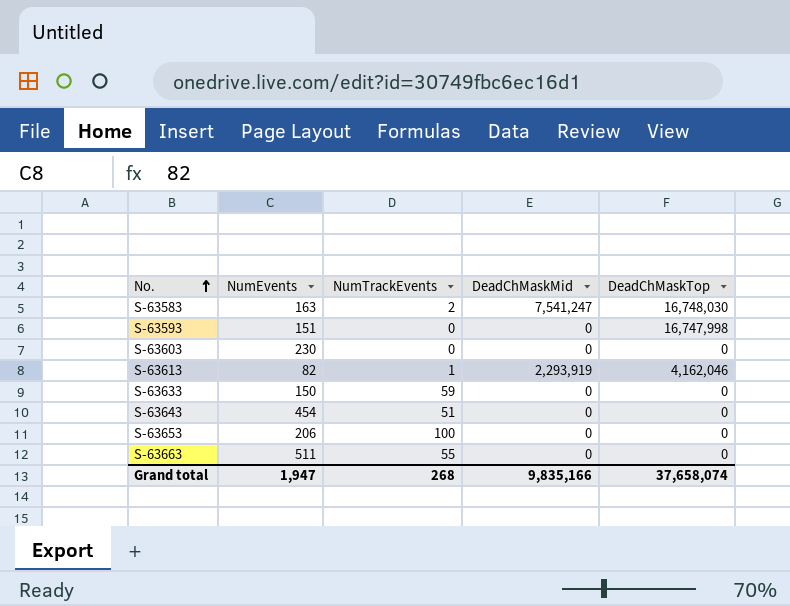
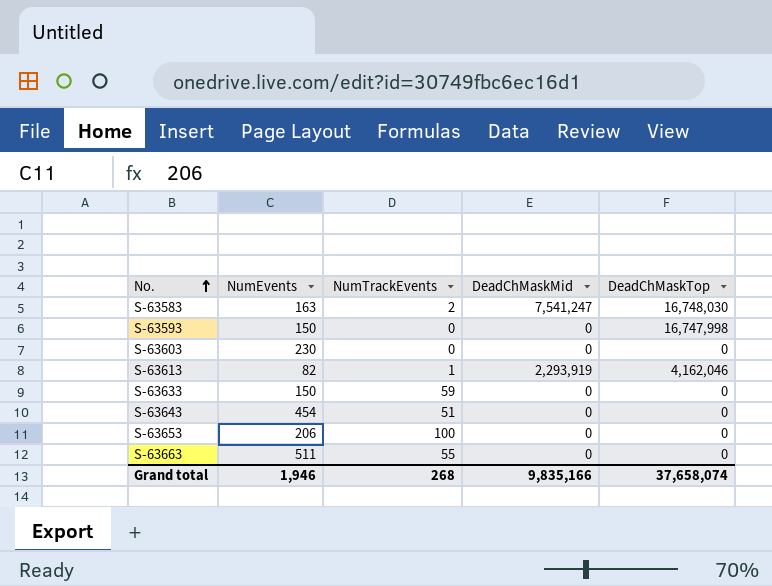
S-63593 | NumEvents: 151 -> 150
Grand total | NumEvents: 1,947 -> 1,946

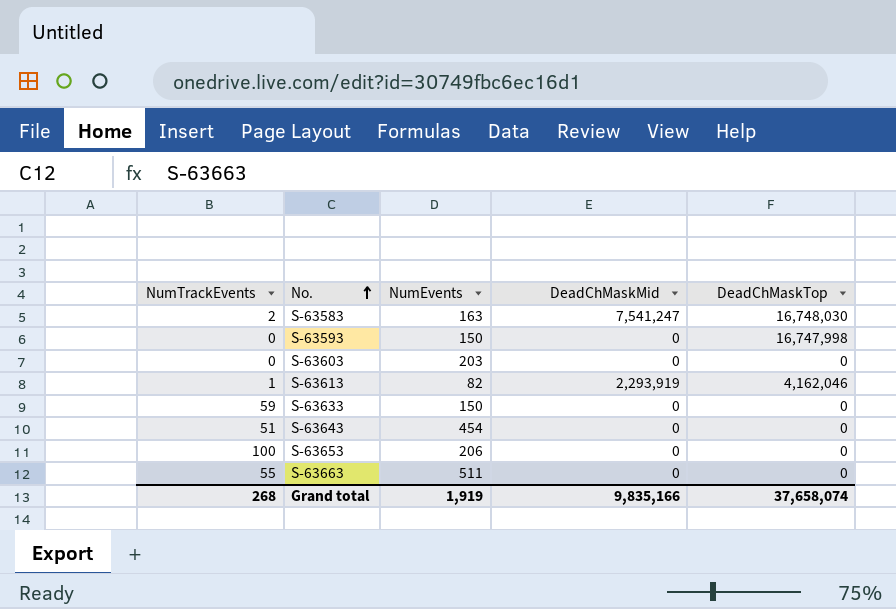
column NumTrackEvents | position: 3 -> 1
S-63603 | NumEvents: 230 -> 203
Grand total | NumEvents: 1,946 -> 1,919

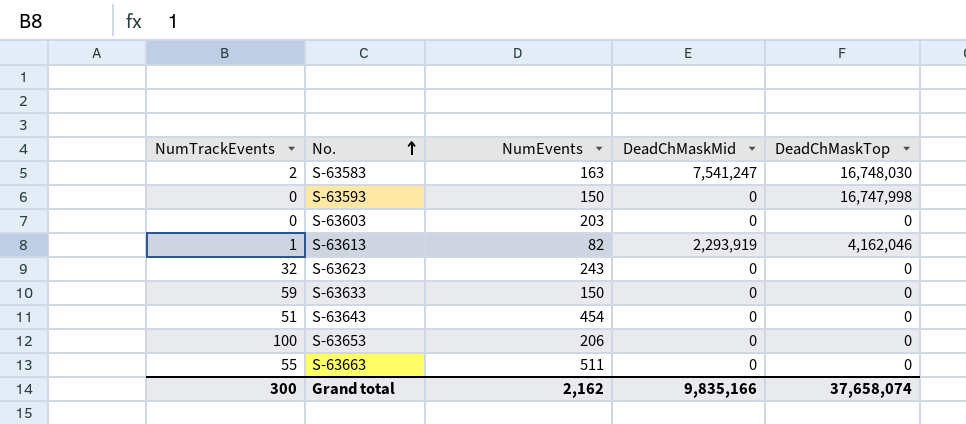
row S-63623: none -> 32 | 243 | 0 | 0
Grand total | NumTrackEvents: 268 -> 300
Grand total | NumEvents: 1,919 -> 2,162

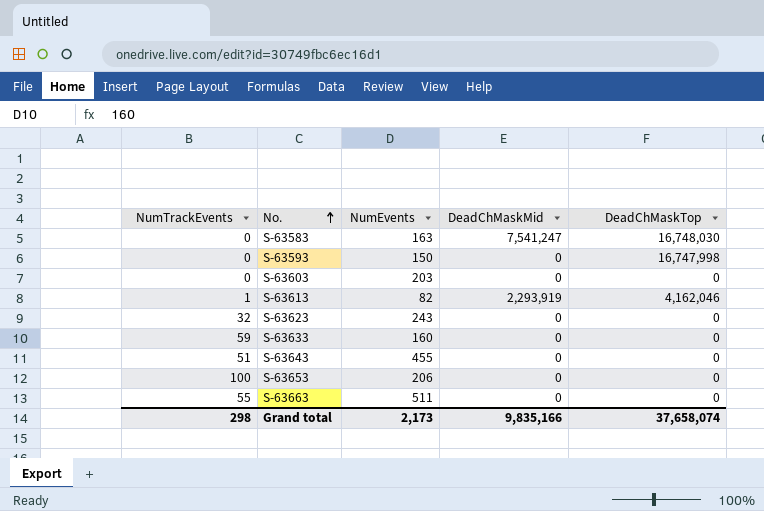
S-63583 | NumTrackEvents: 2 -> 0
S-63633 | NumEvents: 150 -> 160
S-63643 | NumEvents: 454 -> 455
Grand total | NumTrackEvents: 300 -> 298
Grand total | NumEvents: 2,162 -> 2,173

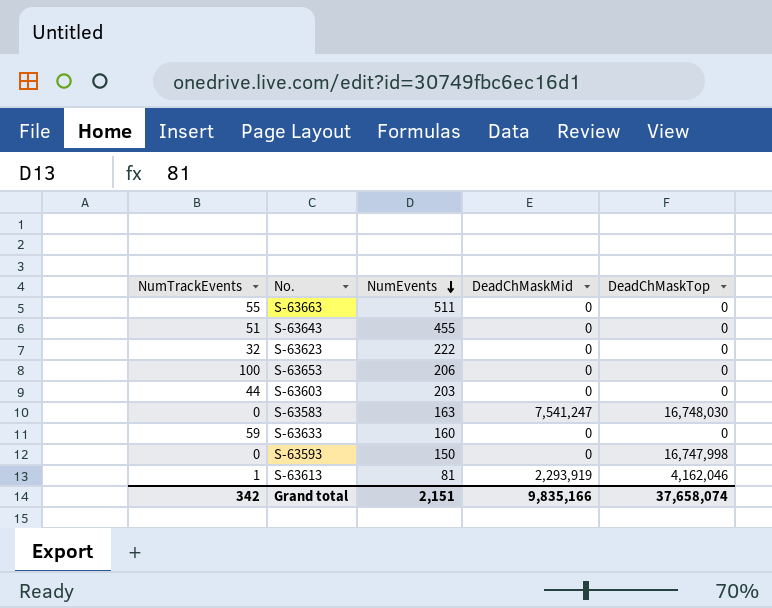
row order: No. ascending -> NumEvents descending
S-63623 | NumEvents: 243 -> 222
S-63603 | NumTrackEvents: 0 -> 44
S-63613 | NumEvents: 82 -> 81
Grand total | NumTrackEvents: 298 -> 342
Grand total | NumEvents: 2,173 -> 2,151

